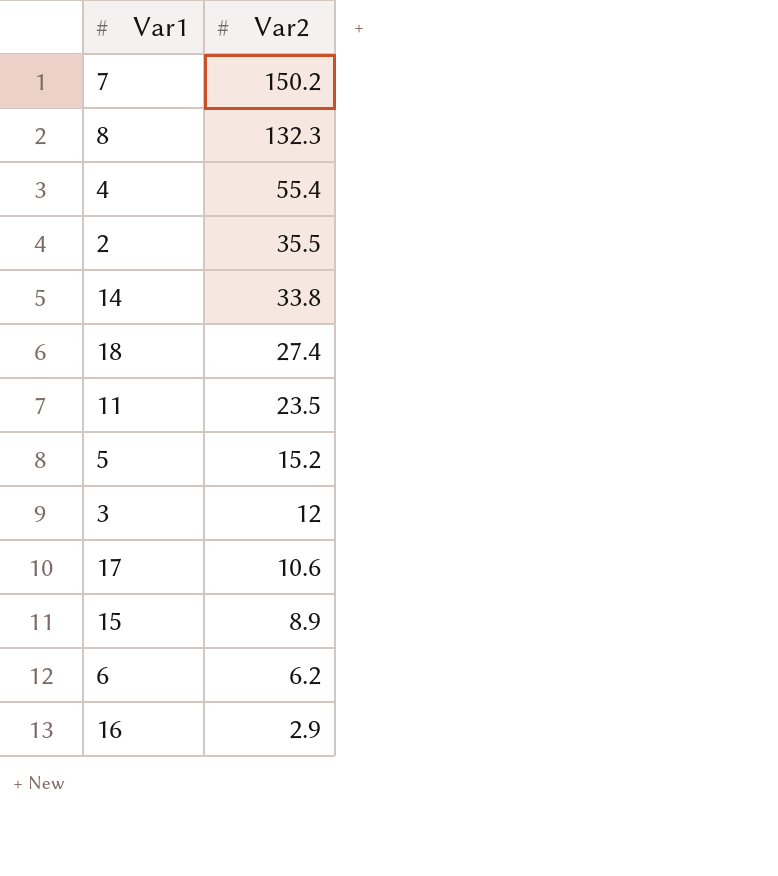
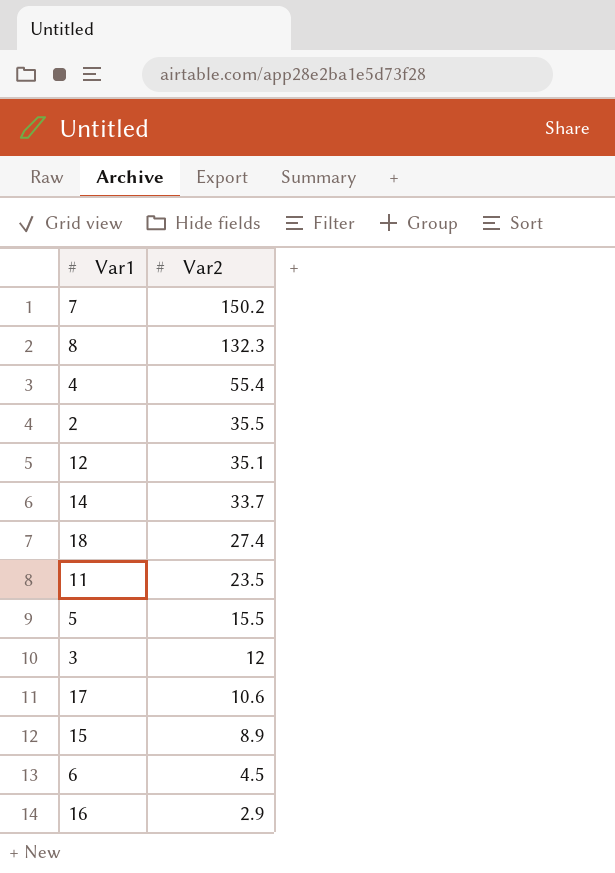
row 12: none -> 35.1
14 | Var2: 33.8 -> 33.7
5 | Var2: 15.2 -> 15.5
6 | Var2: 6.2 -> 4.5

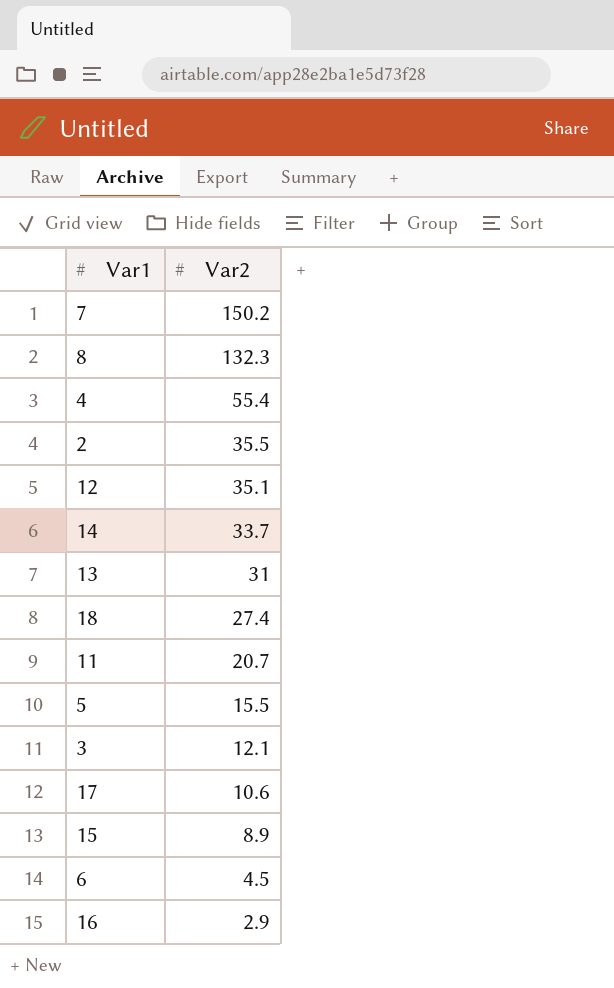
row 13: none -> 31
11 | Var2: 23.5 -> 20.7
3 | Var2: 12 -> 12.1

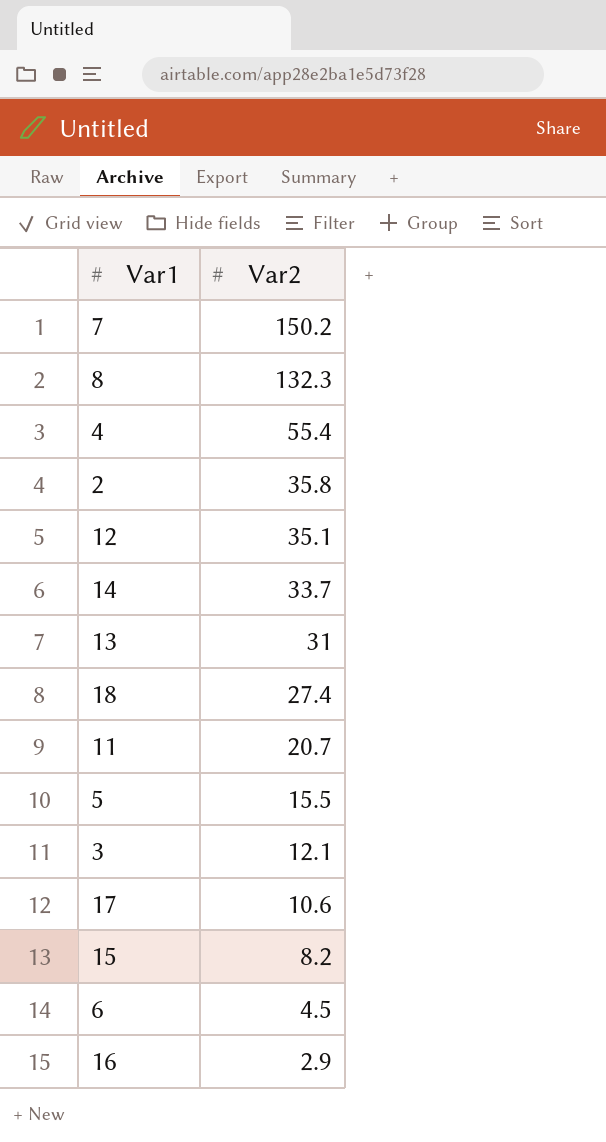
2 | Var2: 35.5 -> 35.8
15 | Var2: 8.9 -> 8.2

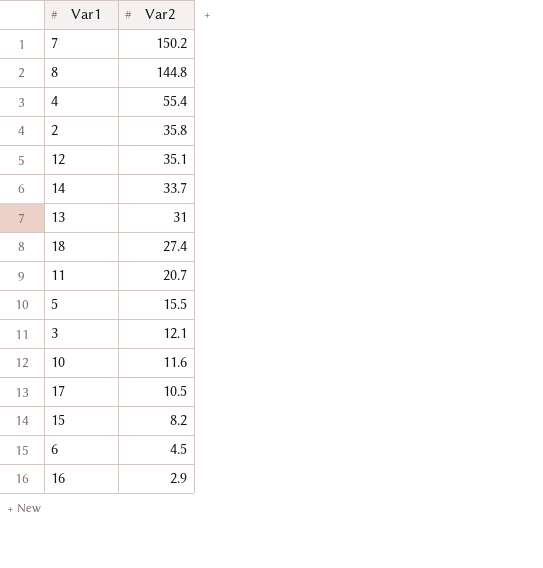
8 | Var2: 132.3 -> 144.8
row 10: none -> 11.6
17 | Var2: 10.6 -> 10.5

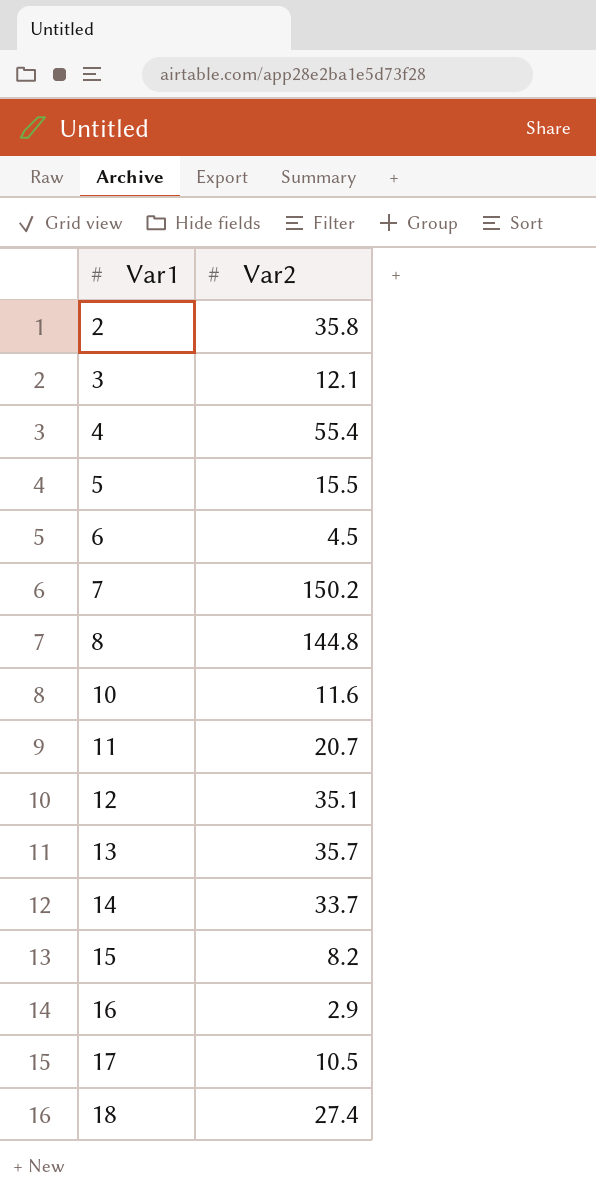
row order: Var2 descending -> Var1 ascending
13 | Var2: 31 -> 35.7

